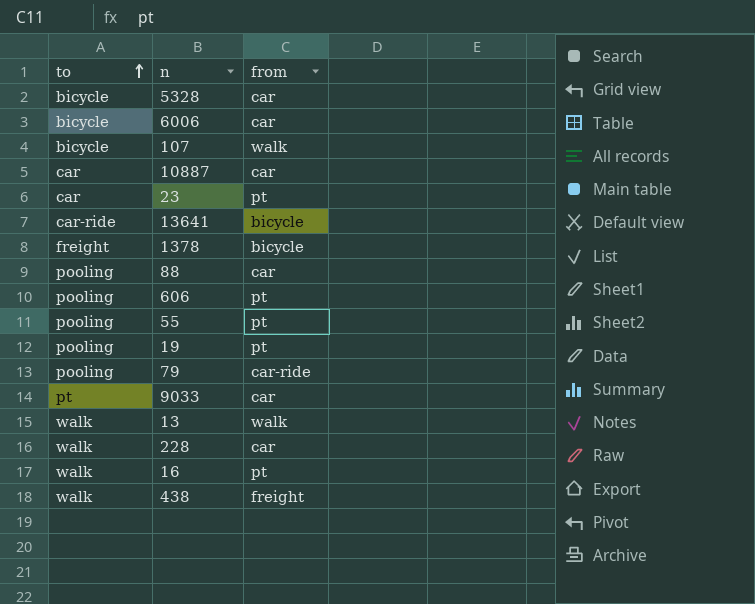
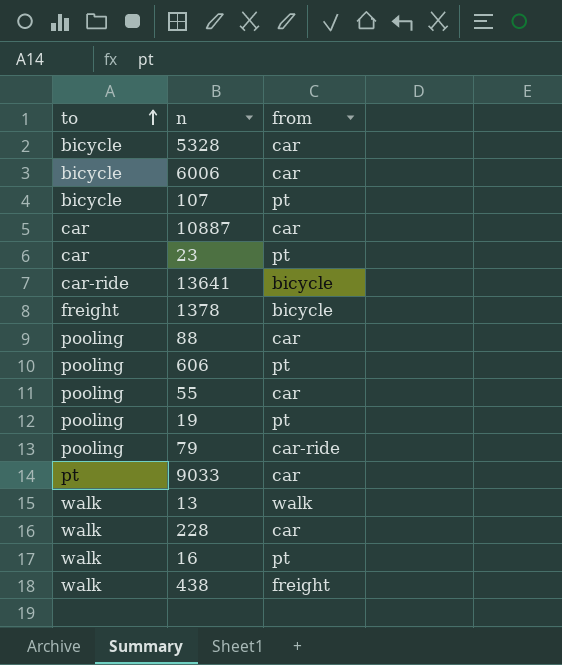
107 | from: walk -> pt
55 | from: pt -> car

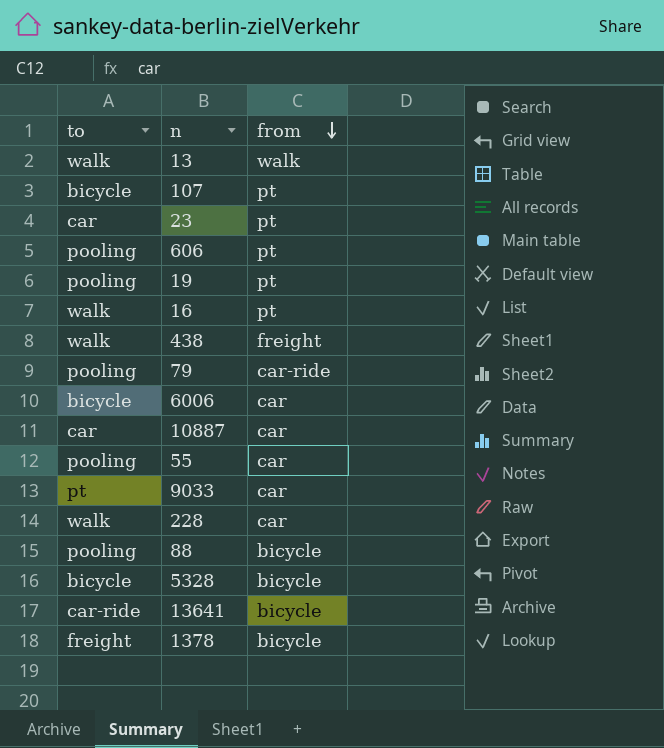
row order: to ascending -> from descending
88 | from: car -> bicycle
5328 | from: car -> bicycle

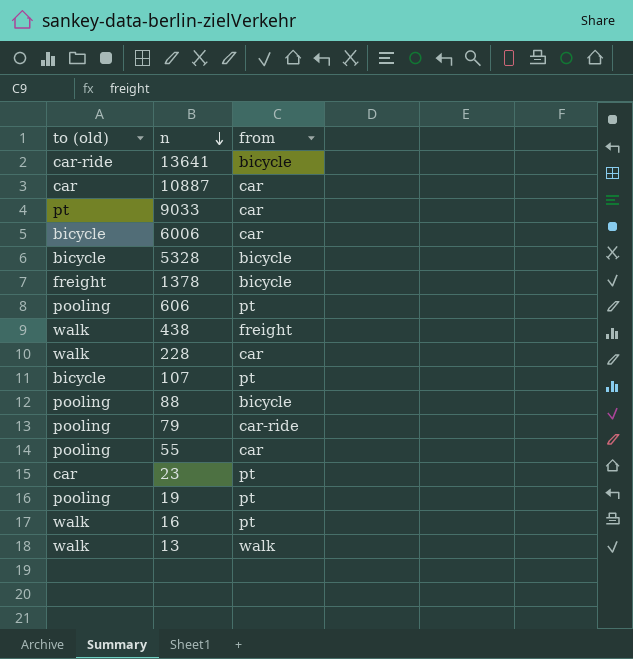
row order: from descending -> n descending
column name: to -> to (old)

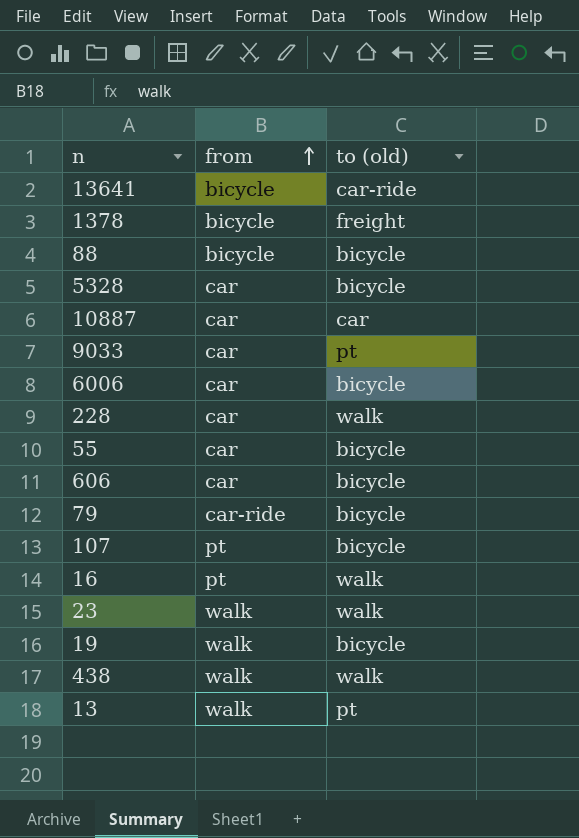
row order: n descending -> from ascending
column to (old) | position: 1 -> 3
88 | to (old): pooling -> bicycle
5328 | from: bicycle -> car
55 | to (old): pooling -> bicycle
606 | from: pt -> car
606 | to (old): pooling -> bicycle
79 | to (old): pooling -> bicycle
23 | from: pt -> walk
23 | to (old): car -> walk
19 | from: pt -> walk
19 | to (old): pooling -> bicycle
438 | from: freight -> walk
13 | to (old): walk -> pt

